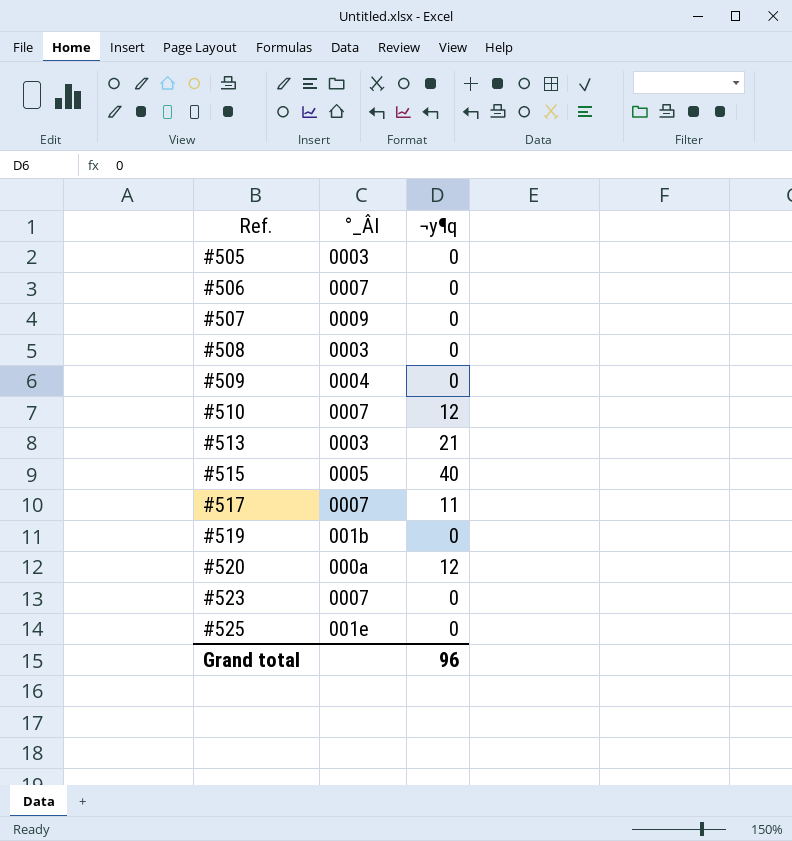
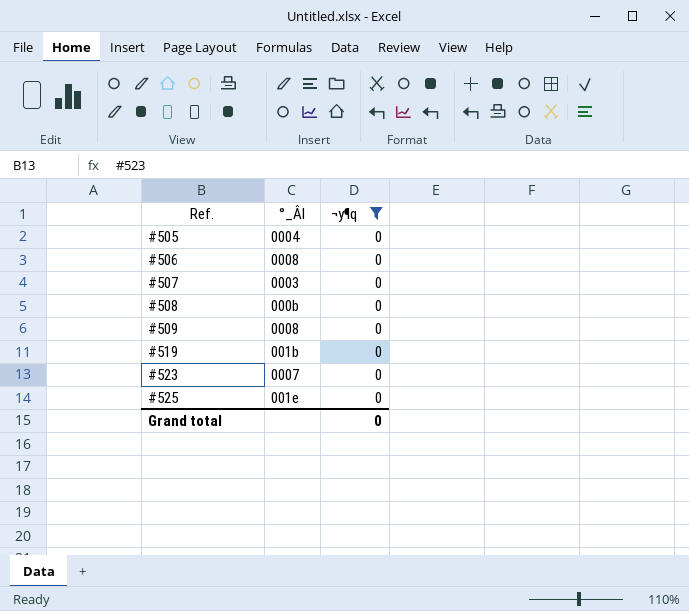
filter: none -> ¬y¶q = 0
#505 | °_ÂI: 0003 -> 0004
#506 | °_ÂI: 0007 -> 0008
#507 | °_ÂI: 0009 -> 0003
#508 | °_ÂI: 0003 -> 000b
#509 | °_ÂI: 0004 -> 0008
Grand total | ¬y¶q: 96 -> 0

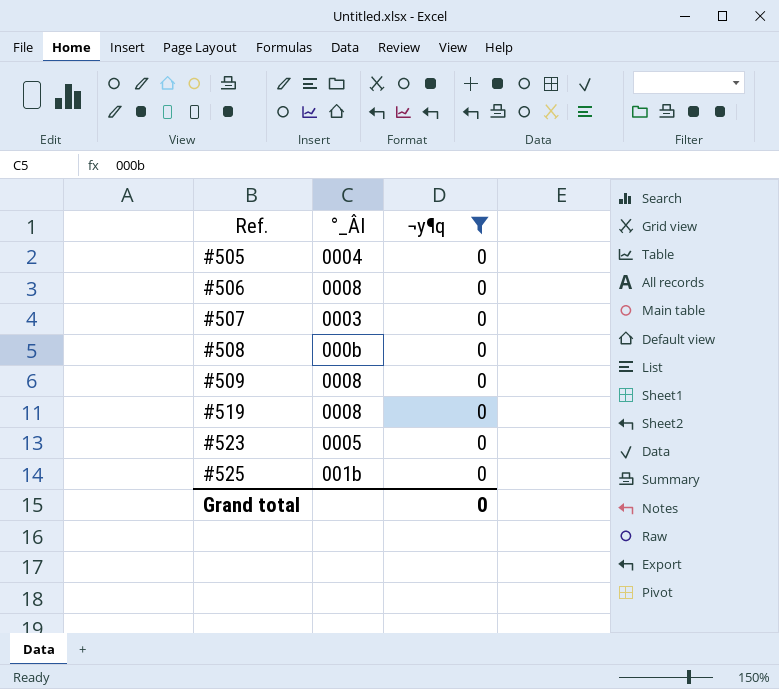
#519 | °_ÂI: 001b -> 0008
#523 | °_ÂI: 0007 -> 0005
#525 | °_ÂI: 001e -> 001b

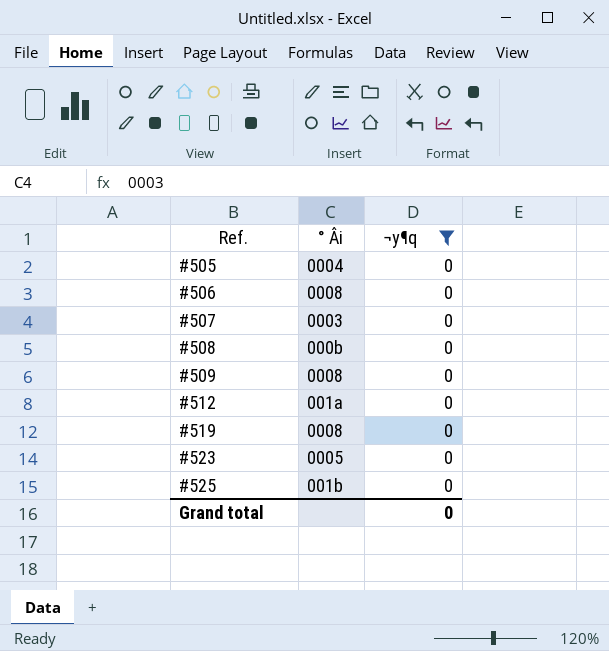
column name: °_ÂI -> ° Âi
row #512: none -> 001a | 0

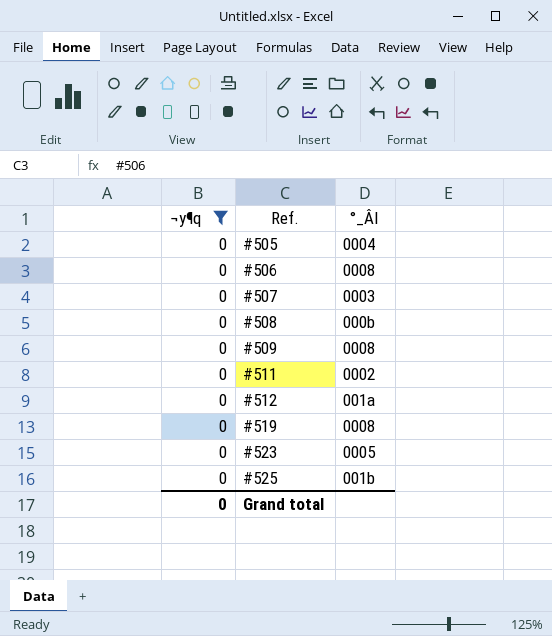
column ¬y¶q | position: 3 -> 1
column name: ° Âi -> °_ÂI
row #511: none -> 0 | 0002

